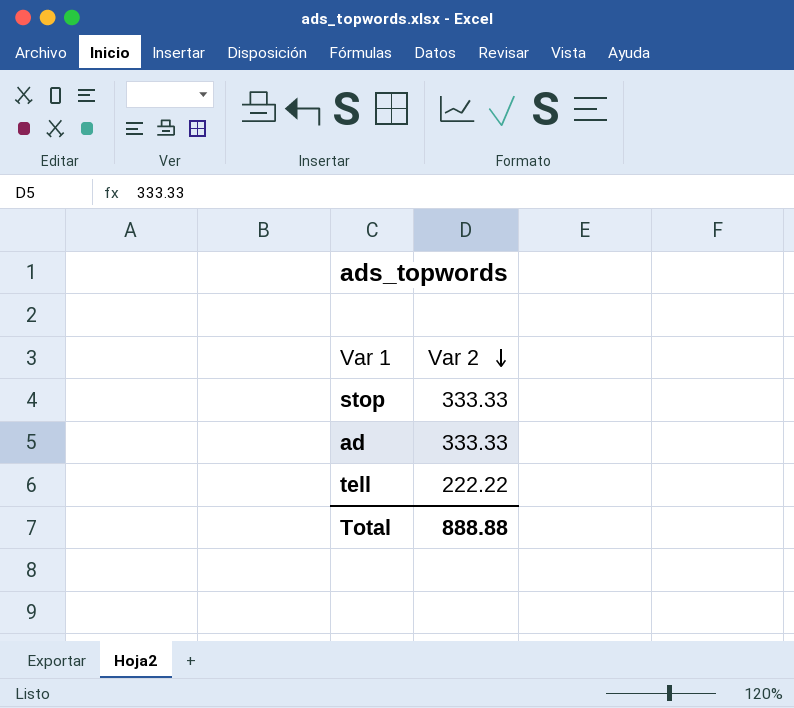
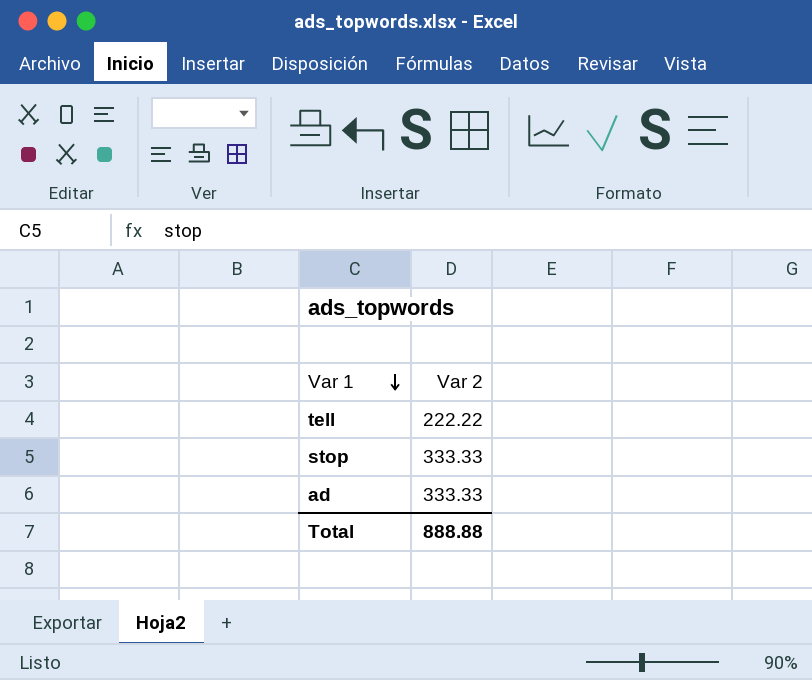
row order: Var 2 descending -> Var 1 descending

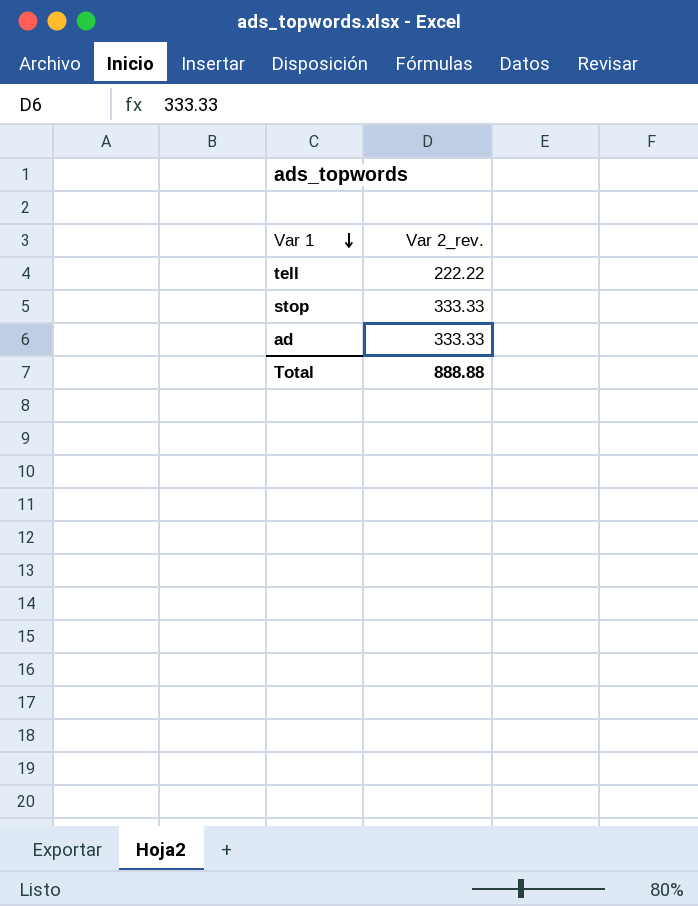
column name: Var 2 -> Var 2_rev.

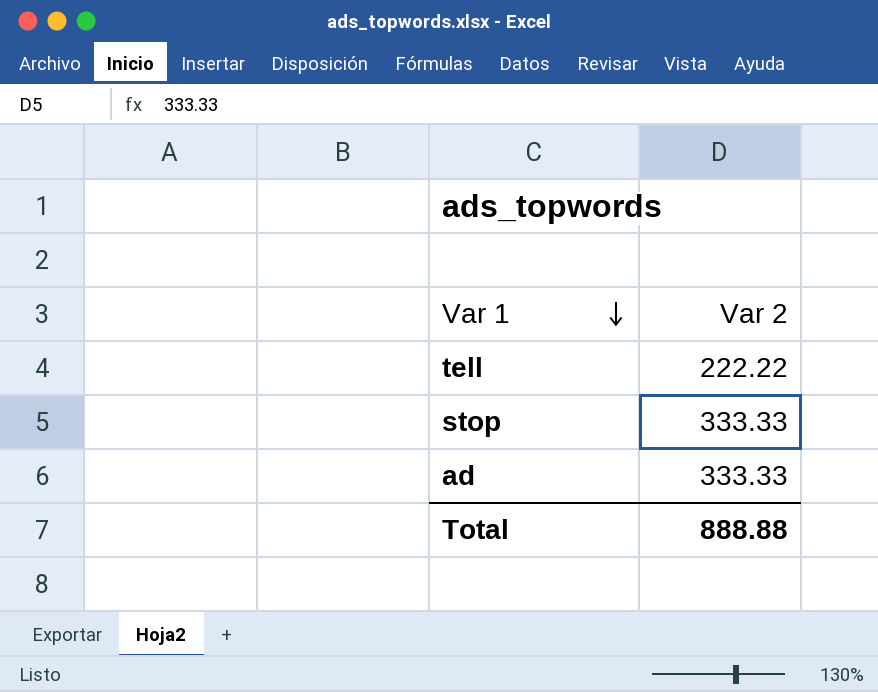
column name: Var 2_rev. -> Var 2

